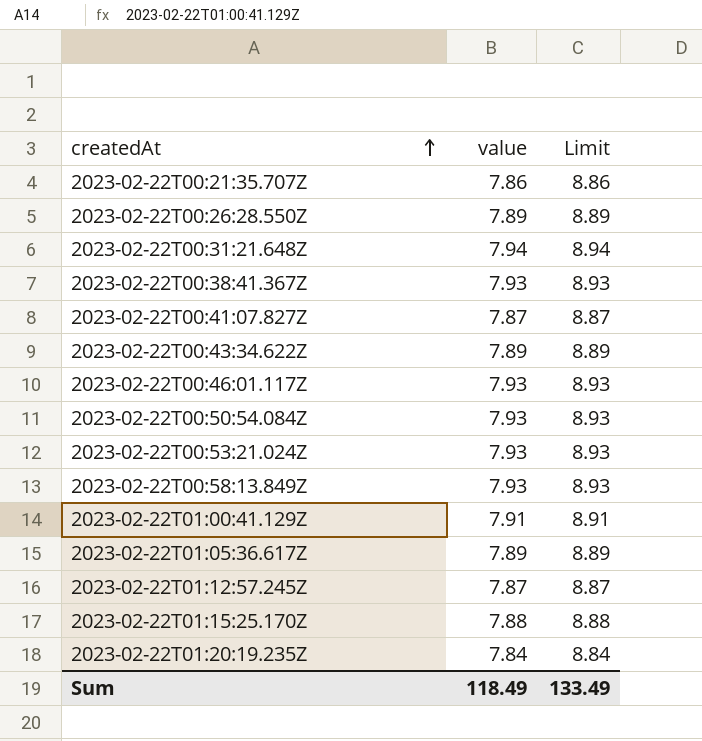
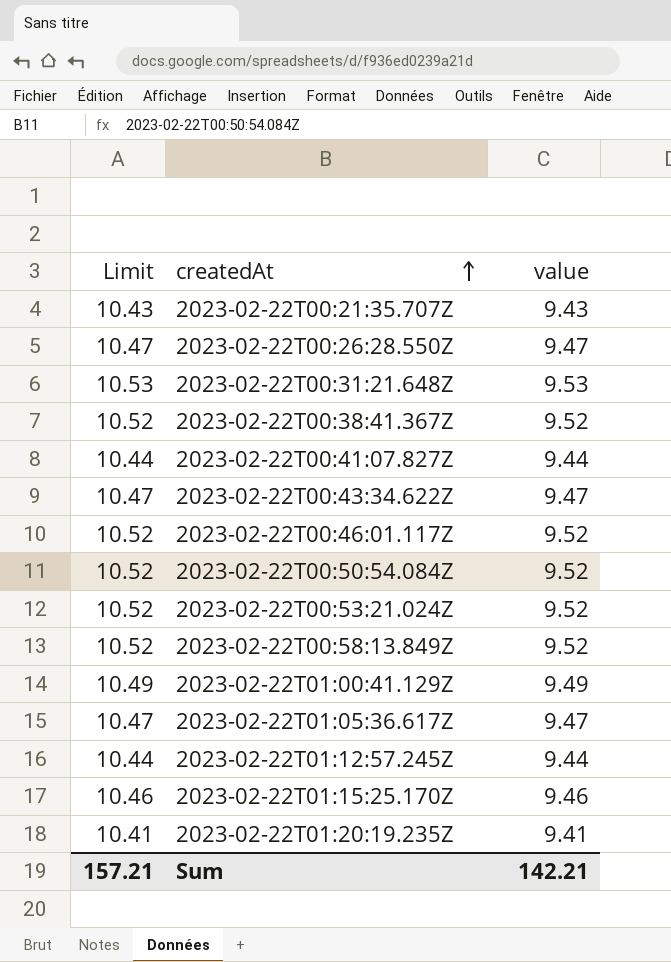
column Limit | position: 3 -> 1
2023-02-22T00:21:35.707Z | Limit: 8.86 -> 10.43
2023-02-22T00:21:35.707Z | value: 7.86 -> 9.43
2023-02-22T00:26:28.550Z | Limit: 8.89 -> 10.47
2023-02-22T00:26:28.550Z | value: 7.89 -> 9.47
2023-02-22T00:31:21.648Z | Limit: 8.94 -> 10.53
2023-02-22T00:31:21.648Z | value: 7.94 -> 9.53
2023-02-22T00:38:41.367Z | Limit: 8.93 -> 10.52
2023-02-22T00:38:41.367Z | value: 7.93 -> 9.52
2023-02-22T00:41:07.827Z | Limit: 8.87 -> 10.44
2023-02-22T00:41:07.827Z | value: 7.87 -> 9.44
2023-02-22T00:43:34.622Z | Limit: 8.89 -> 10.47
2023-02-22T00:43:34.622Z | value: 7.89 -> 9.47
2023-02-22T00:46:01.117Z | Limit: 8.93 -> 10.52
2023-02-22T00:46:01.117Z | value: 7.93 -> 9.52
2023-02-22T00:50:54.084Z | Limit: 8.93 -> 10.52
2023-02-22T00:50:54.084Z | value: 7.93 -> 9.52
2023-02-22T00:53:21.024Z | Limit: 8.93 -> 10.52
2023-02-22T00:53:21.024Z | value: 7.93 -> 9.52
2023-02-22T00:58:13.849Z | Limit: 8.93 -> 10.52
2023-02-22T00:58:13.849Z | value: 7.93 -> 9.52
2023-02-22T01:00:41.129Z | Limit: 8.91 -> 10.49
2023-02-22T01:00:41.129Z | value: 7.91 -> 9.49
2023-02-22T01:05:36.617Z | Limit: 8.89 -> 10.47
2023-02-22T01:05:36.617Z | value: 7.89 -> 9.47
2023-02-22T01:12:57.245Z | Limit: 8.87 -> 10.44
2023-02-22T01:12:57.245Z | value: 7.87 -> 9.44
2023-02-22T01:15:25.170Z | Limit: 8.88 -> 10.46
2023-02-22T01:15:25.170Z | value: 7.88 -> 9.46
2023-02-22T01:20:19.235Z | Limit: 8.84 -> 10.41
2023-02-22T01:20:19.235Z | value: 7.84 -> 9.41
Sum | Limit: 133.49 -> 157.21
Sum | value: 118.49 -> 142.21

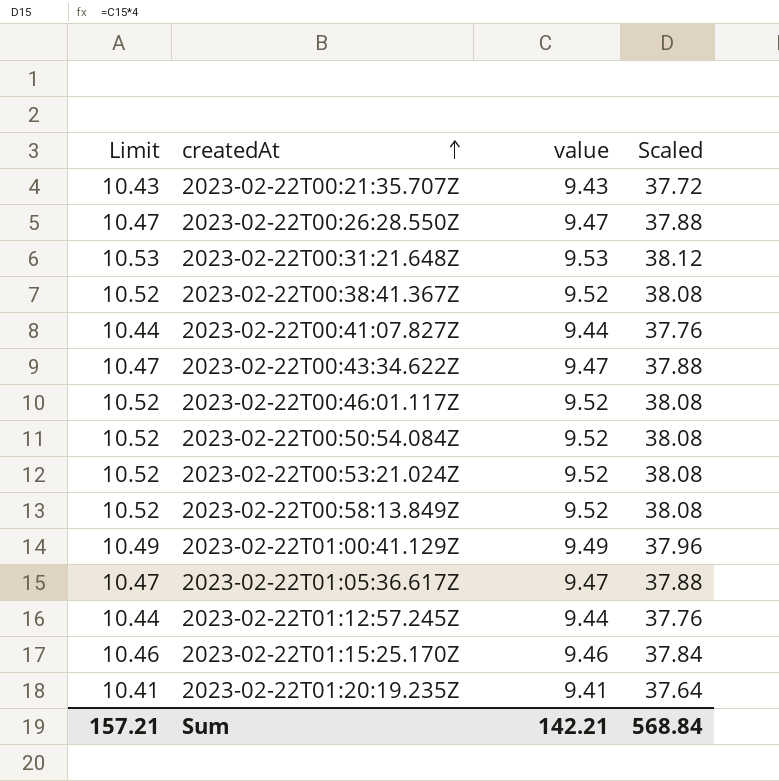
column Scaled | formula: none -> [value] * 4

